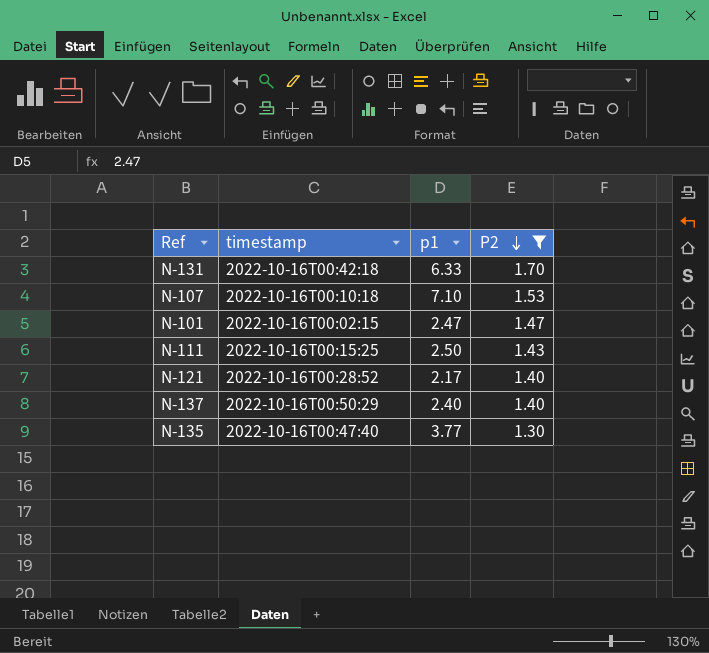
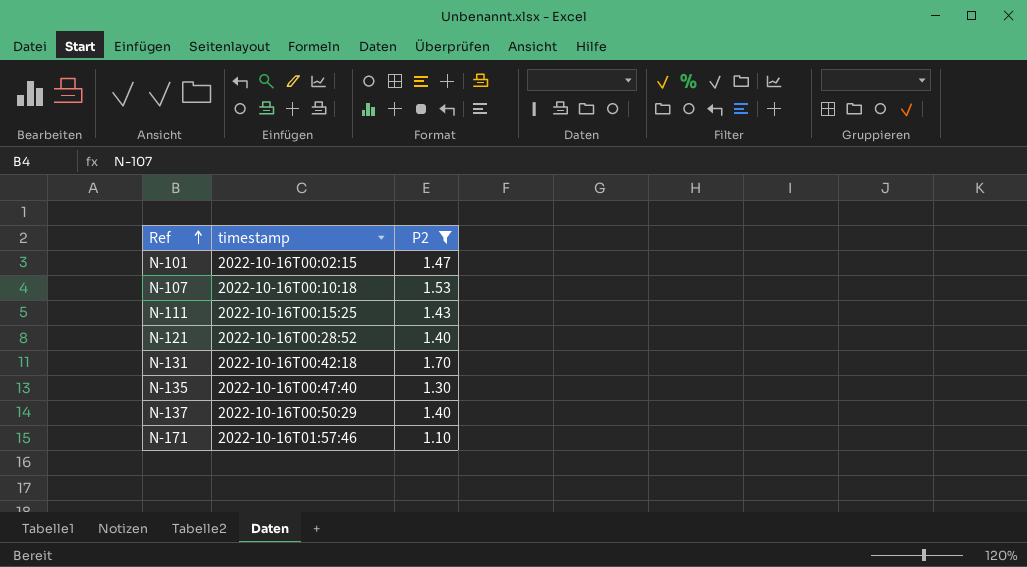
row order: P2 descending -> Ref ascending
column p1 | position: 3 -> none
row N-171: none -> 2022-10-16T01:57:46 | 1.10

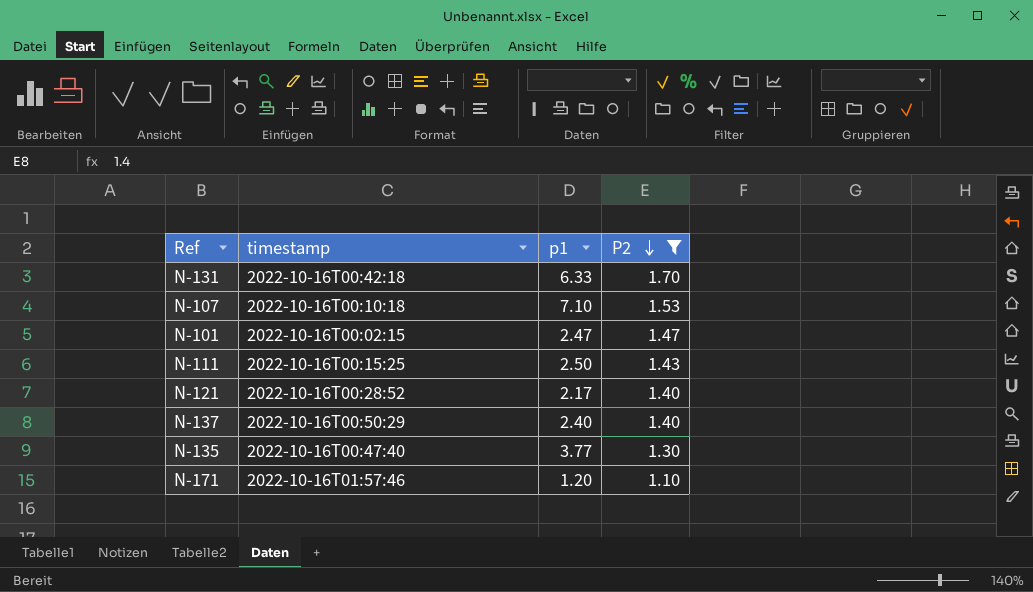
row order: Ref ascending -> P2 descending
column p1 | position: none -> 3

